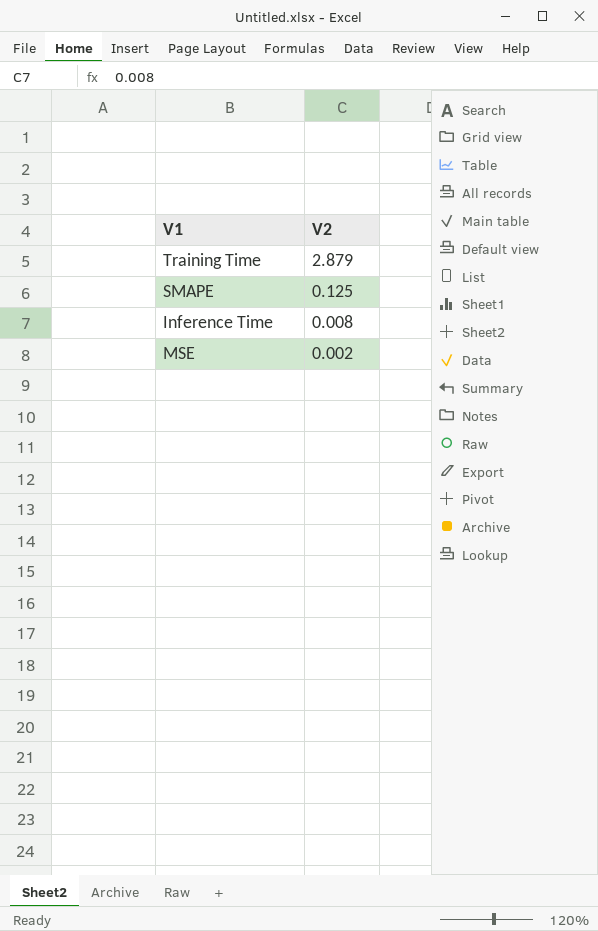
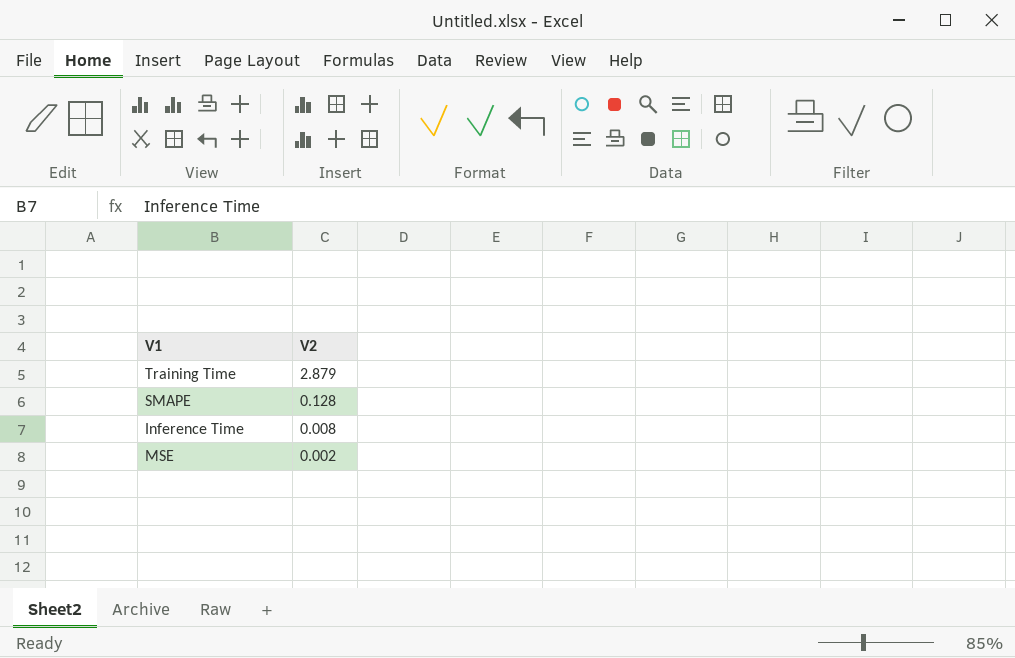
SMAPE | V2: 0.125 -> 0.128

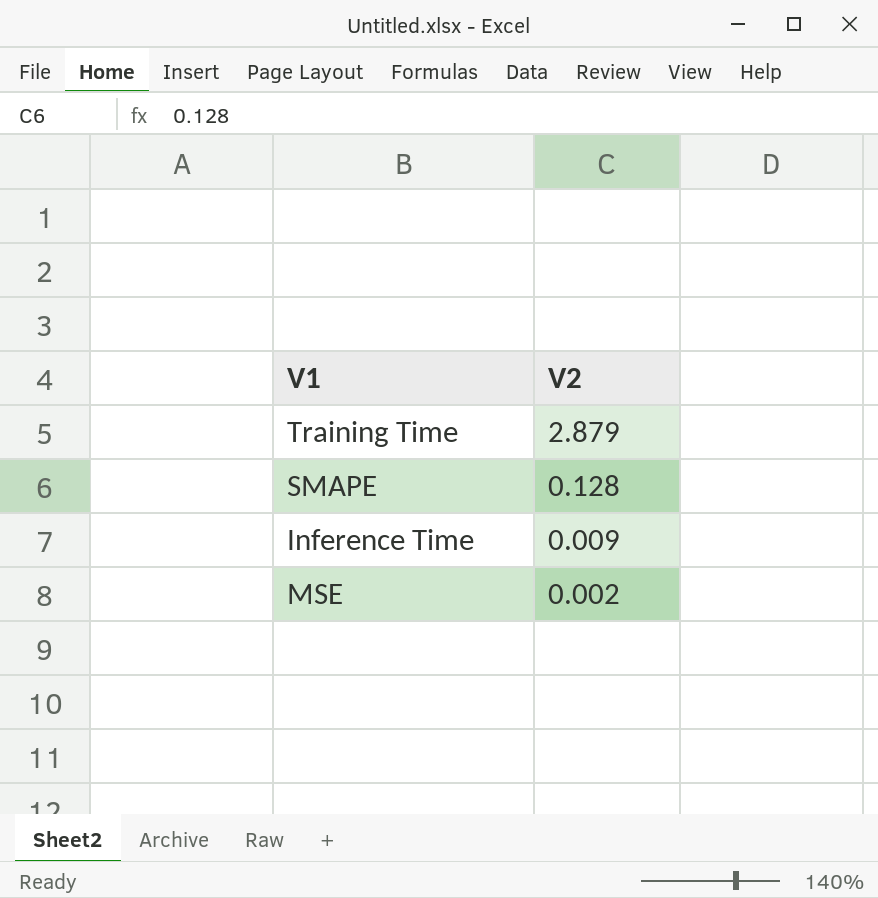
Inference Time | V2: 0.008 -> 0.009

